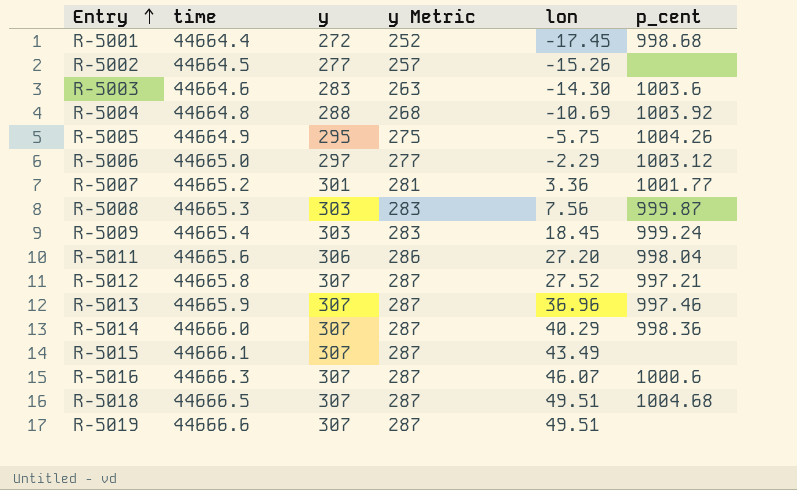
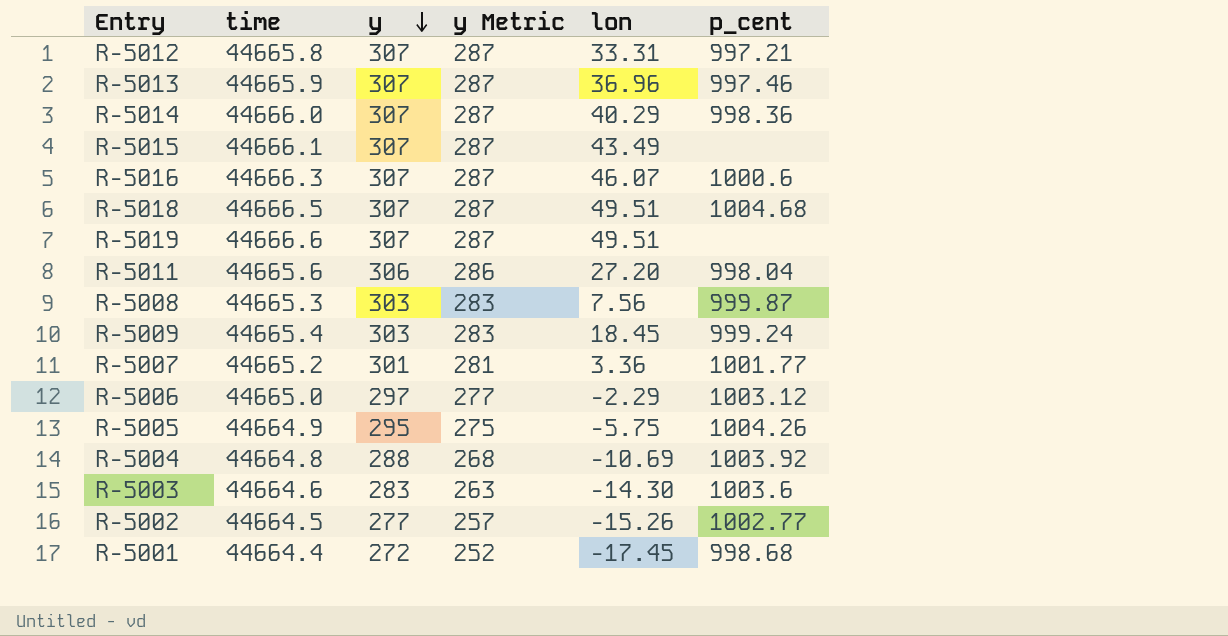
row order: Entry ascending -> y descending
R-5012 | lon: 27.52 -> 33.31
R-5002 | p_cent: none -> 1002.77

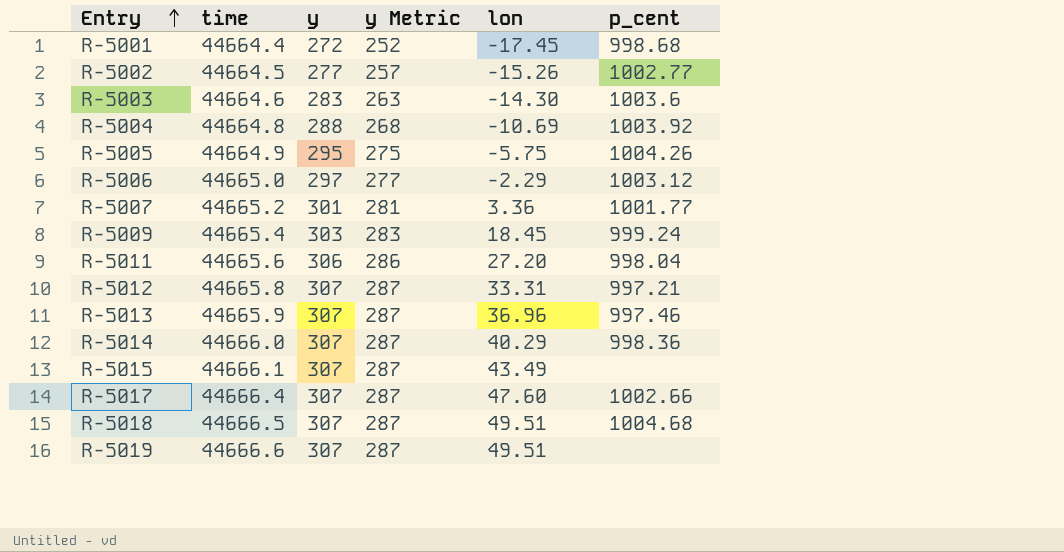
row order: y descending -> Entry ascending
row R-5016: 44666.3 | 307 | 287 | 46.07 | 1000.6 -> none
row R-5008: 44665.3 | 303 | 283 | 7.56 | 999.87 -> none
row R-5017: none -> 44666.4 | 307 | 287 | 47.60 | 1002.66

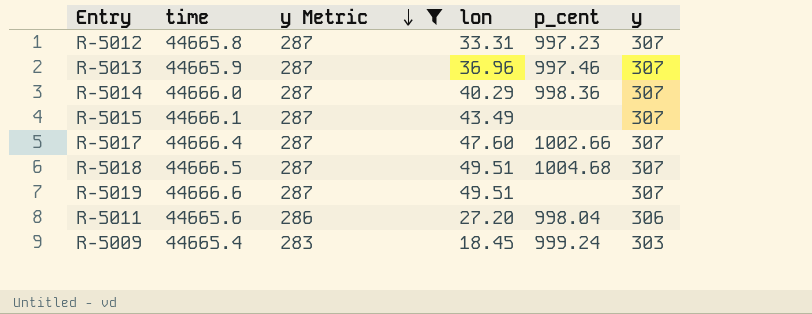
filter: none -> y Metric >= 283
row order: Entry ascending -> y Metric descending
column y | position: 3 -> 6
R-5012 | p_cent: 997.21 -> 997.23

